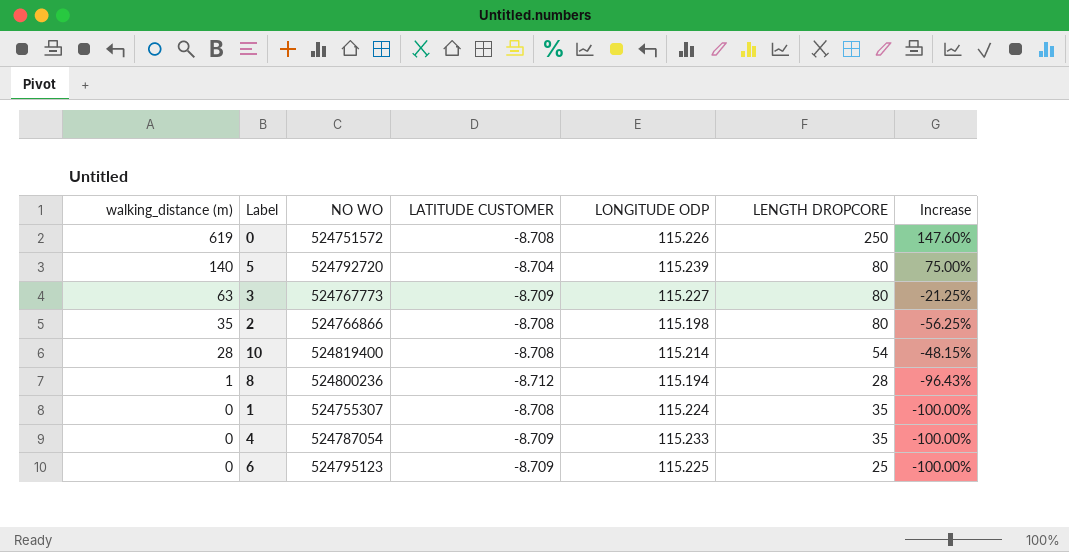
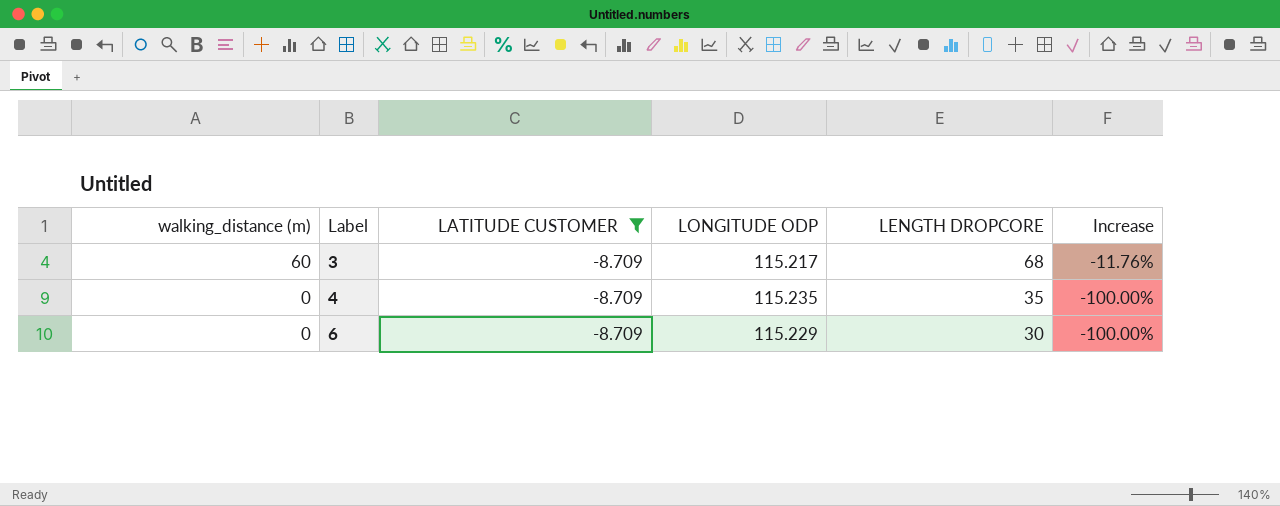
filter: none -> LATITUDE CUSTOMER = -8.709
column NO WO | position: 3 -> none
3 | walking_distance (m): 63 -> 60
3 | LONGITUDE ODP: 115.227 -> 115.217
3 | LENGTH DROPCORE: 80 -> 68
3 | Increase: -21.25% -> -11.76%
4 | LONGITUDE ODP: 115.233 -> 115.235
6 | LONGITUDE ODP: 115.225 -> 115.229
6 | LENGTH DROPCORE: 25 -> 30

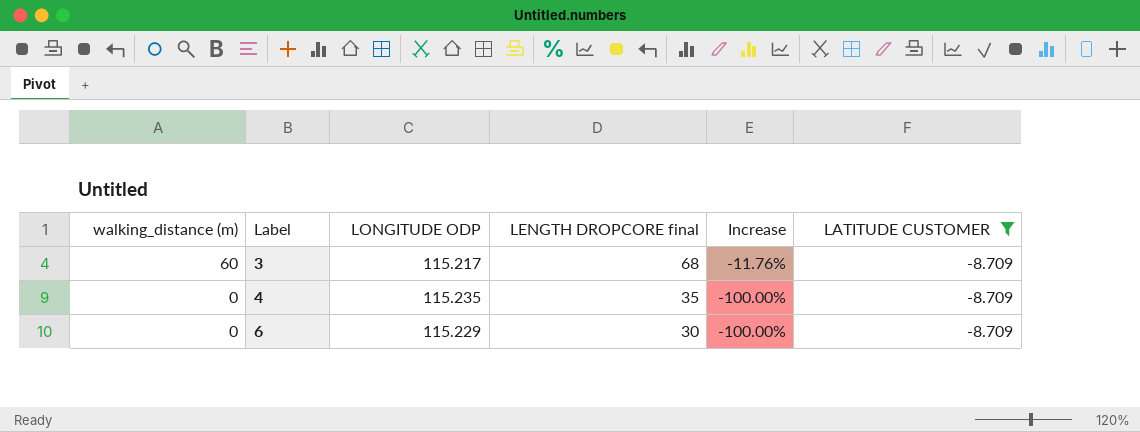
column name: LENGTH DROPCORE -> LENGTH DROPCORE final
column LATITUDE CUSTOMER | position: 3 -> 6

